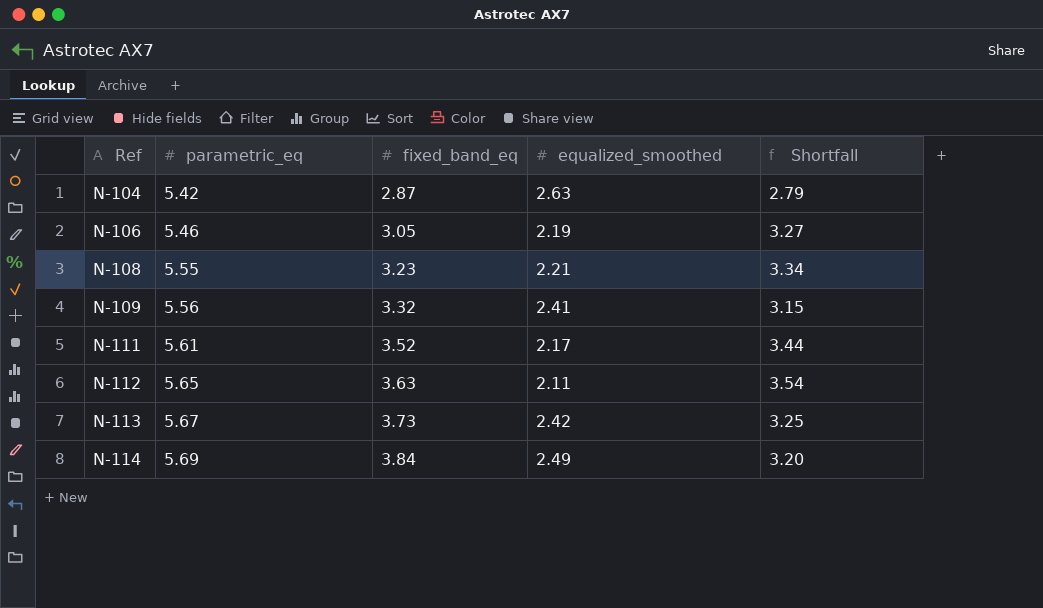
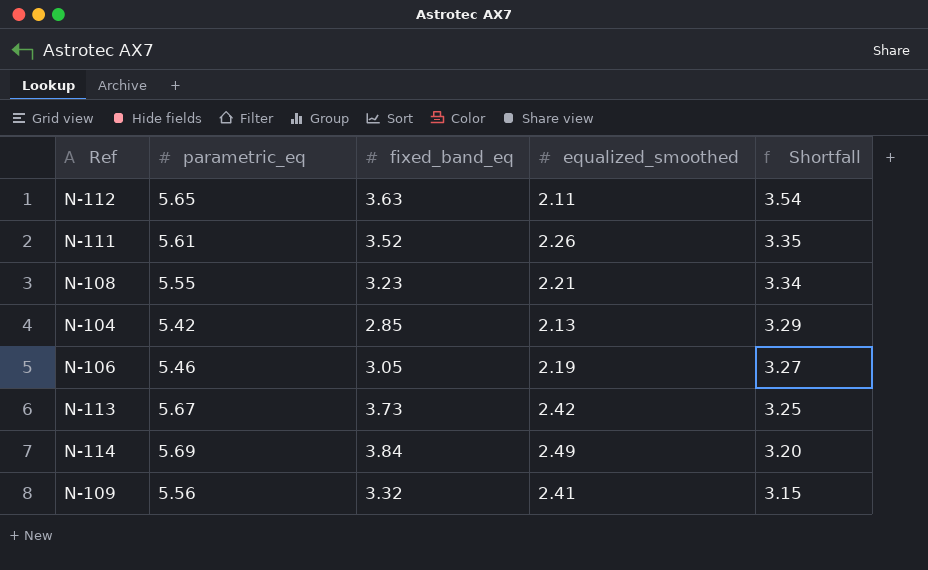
row order: Ref ascending -> Shortfall descending
N-111 | equalized_smoothed: 2.17 -> 2.26
N-111 | Shortfall: 3.44 -> 3.35
N-104 | fixed_band_eq: 2.87 -> 2.85
N-104 | equalized_smoothed: 2.63 -> 2.13
N-104 | Shortfall: 2.79 -> 3.29

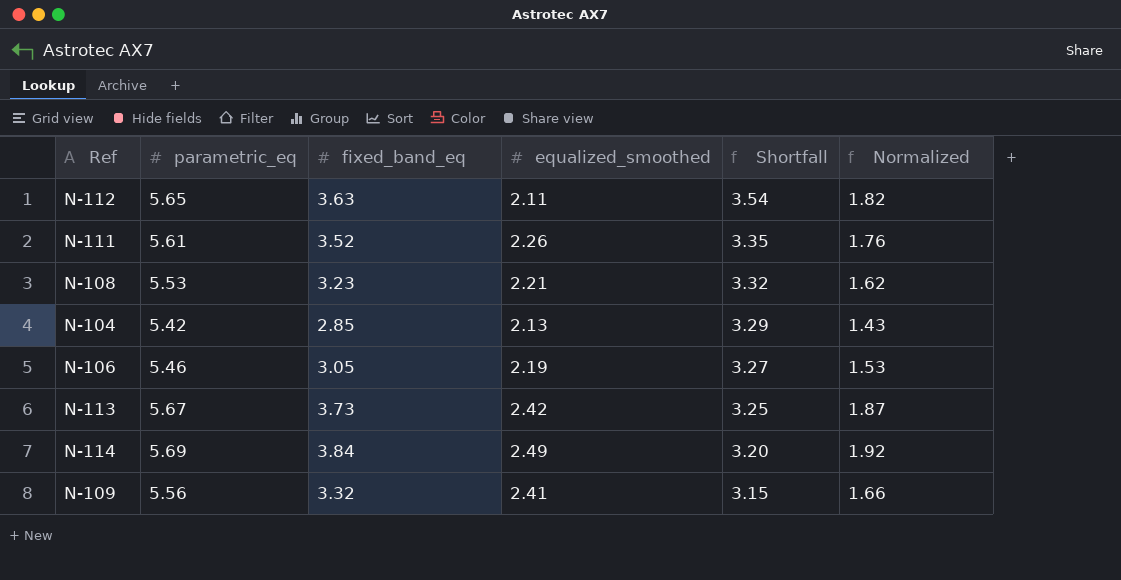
column Normalized | formula: none -> [fixed_band_eq] * 0.5
N-108 | parametric_eq: 5.55 -> 5.53
N-108 | Shortfall: 3.34 -> 3.32

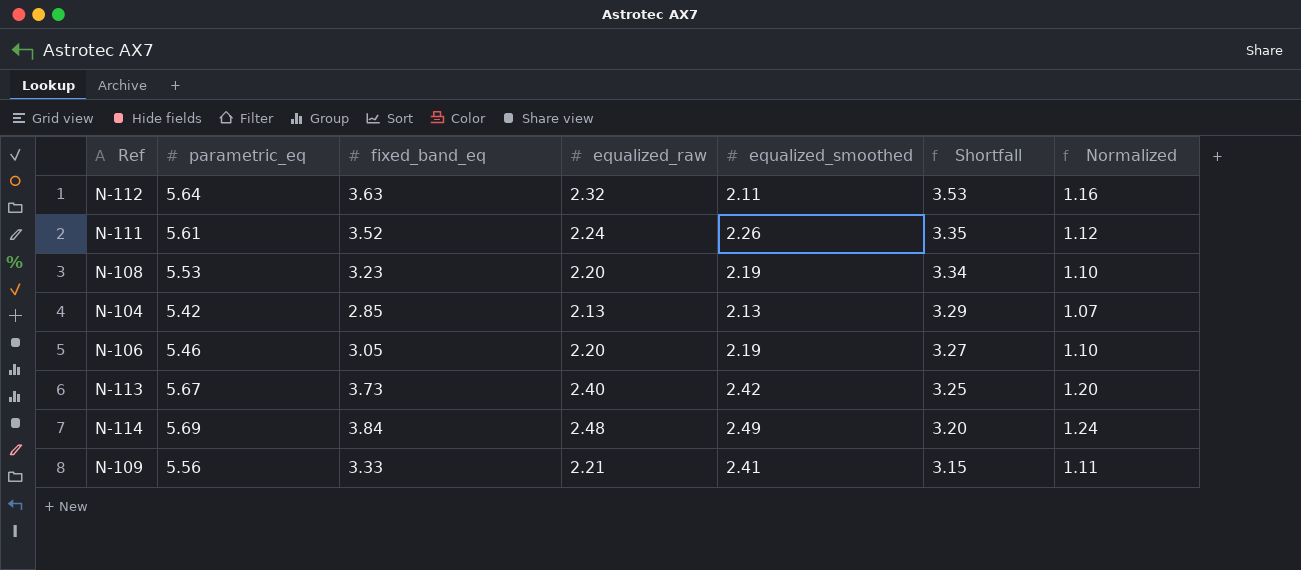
column equalized_raw | position: none -> 4
column Normalized | formula: [fixed_band_eq] * 0.5 -> [equalized_raw] * 0.5
N-112 | parametric_eq: 5.65 -> 5.64
N-112 | Shortfall: 3.54 -> 3.53
N-108 | equalized_smoothed: 2.21 -> 2.19
N-108 | Shortfall: 3.32 -> 3.34
N-109 | fixed_band_eq: 3.32 -> 3.33

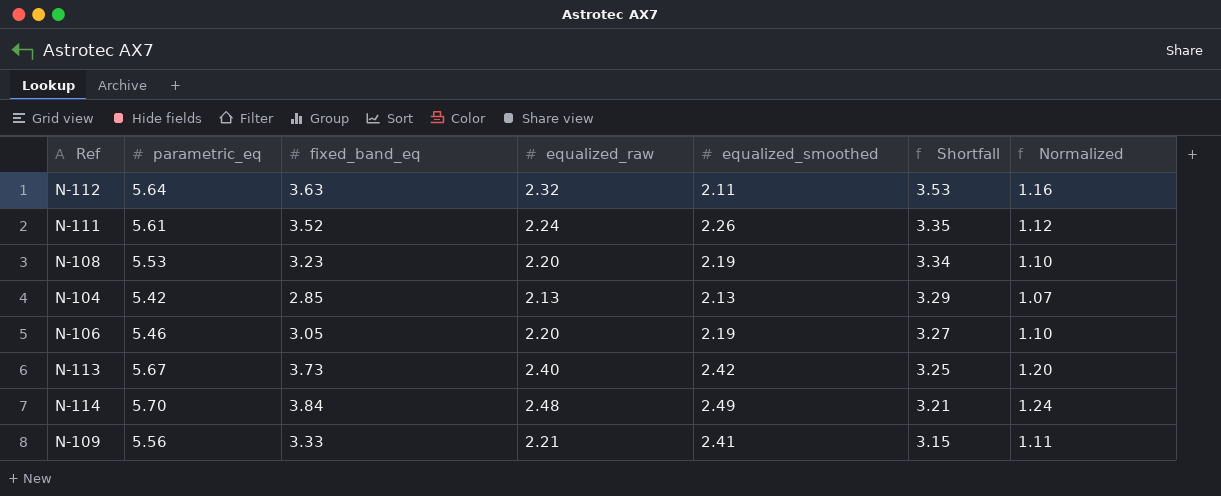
N-114 | parametric_eq: 5.69 -> 5.70
N-114 | Shortfall: 3.20 -> 3.21

